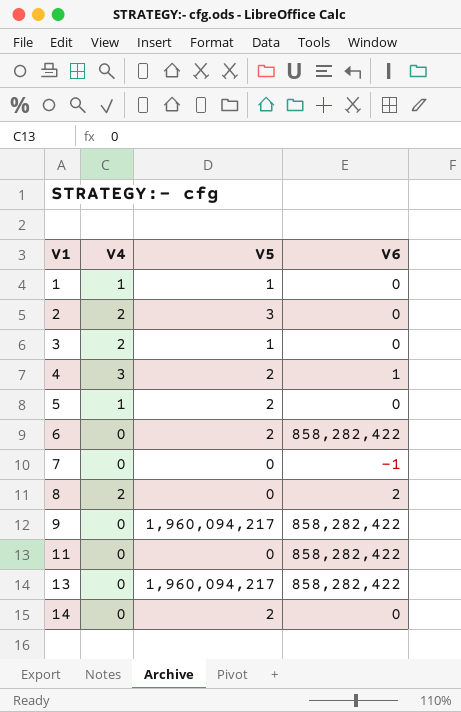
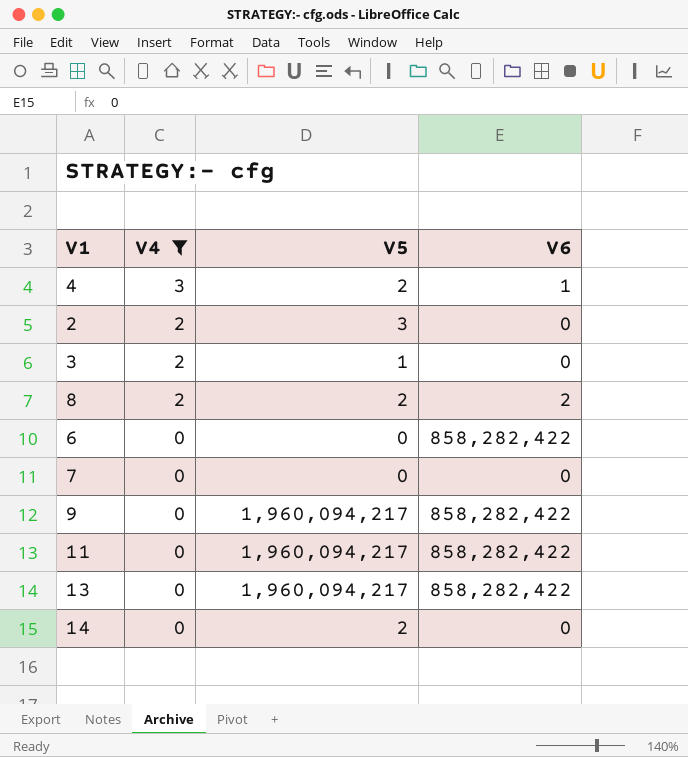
filter: none -> V4 != 1
row order: V1 ascending -> V4 descending
8 | V5: 0 -> 2
6 | V5: 2 -> 0
7 | V6: -1 -> 0
11 | V5: 0 -> 1,960,094,217

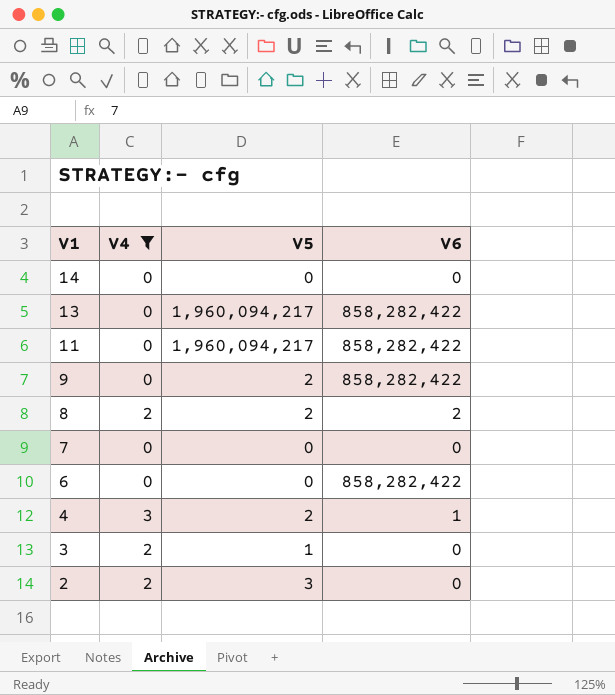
row order: V4 descending -> V1 descending
14 | V5: 2 -> 0
9 | V5: 1,960,094,217 -> 2

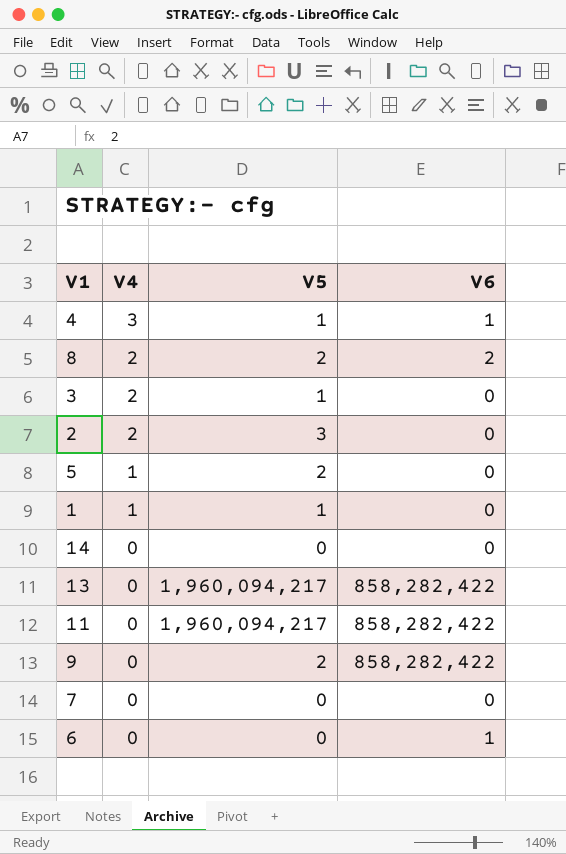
filter: V4 != 1 -> none
row order: V1 descending -> V4 descending
4 | V5: 2 -> 1
6 | V6: 858,282,422 -> 1

